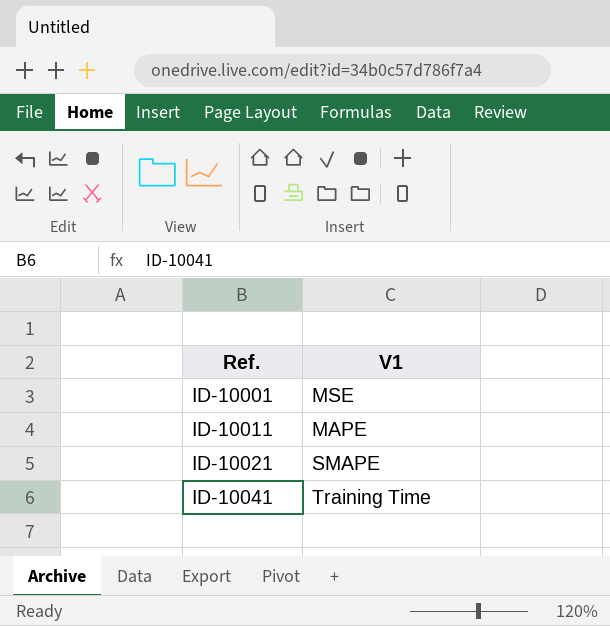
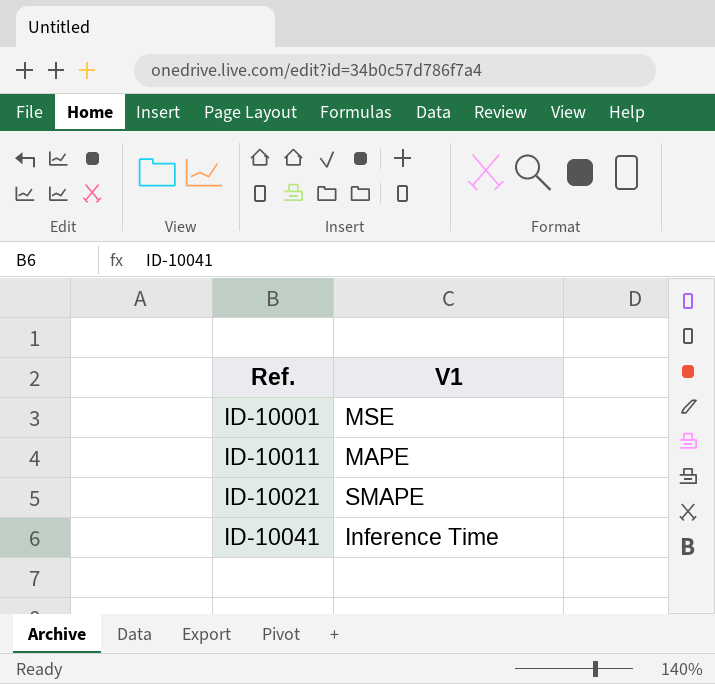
ID-10041 | V1: Training Time -> Inference Time

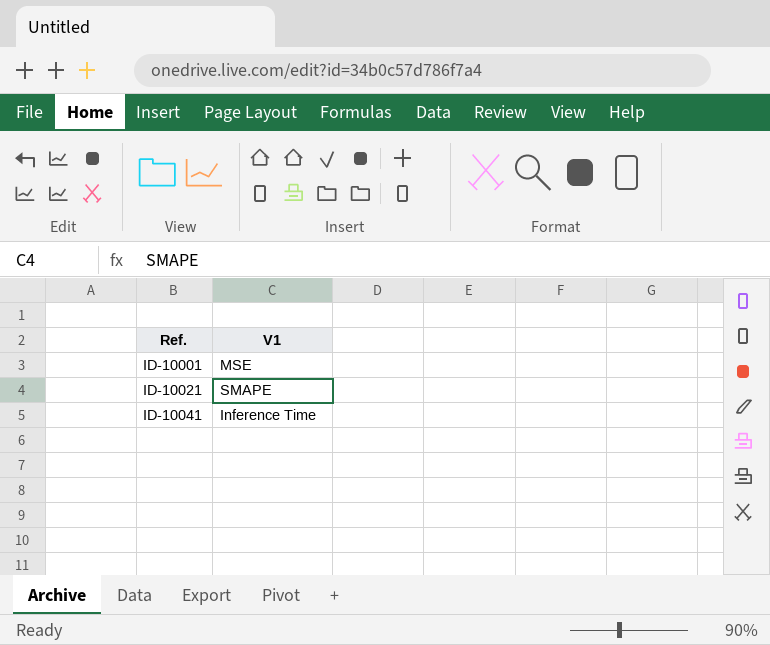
row ID-10011: MAPE -> none

